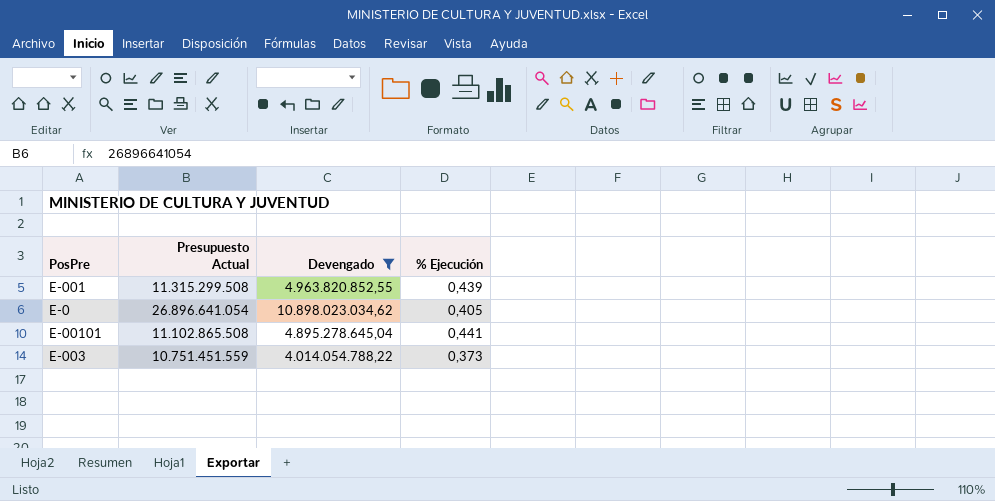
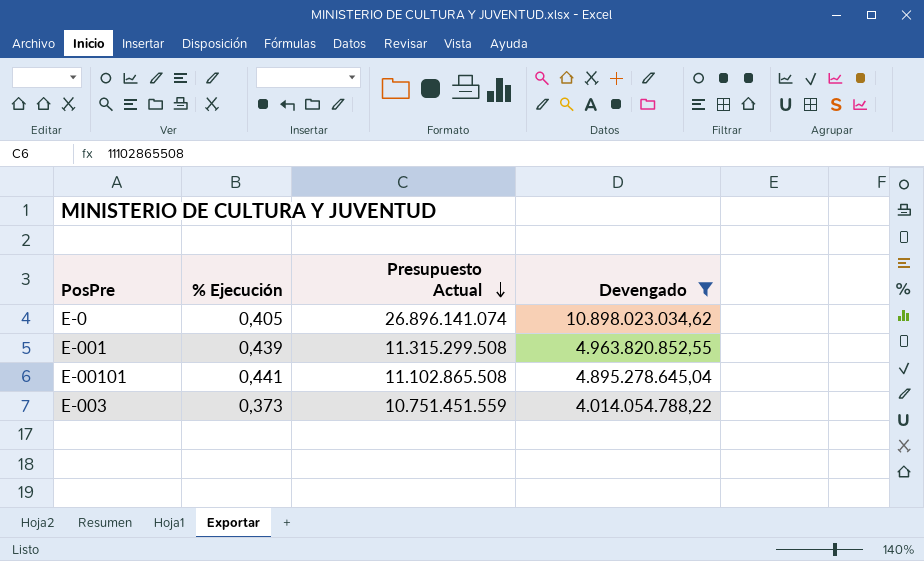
row order: none -> Presupuesto Actual descending
column % Ejecución | position: 4 -> 2
E-0 | Presupuesto Actual: 26.896.641.054 -> 26.896.141.074

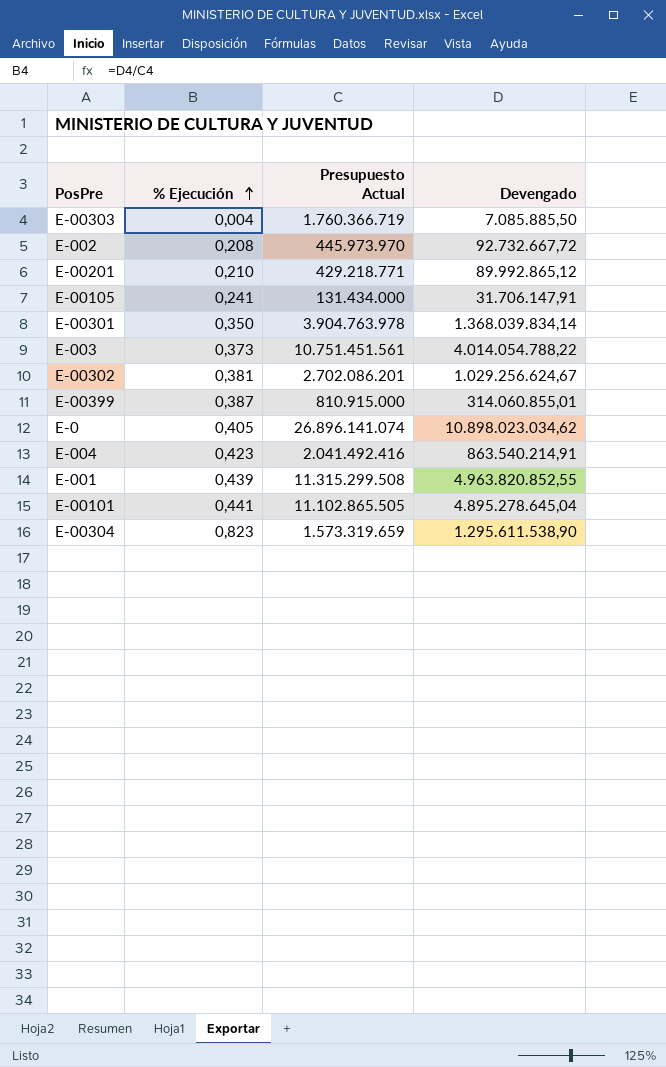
filter: Devengado >= 4.014.054.788,22 -> none
row order: Presupuesto Actual descending -> % Ejecución ascending
E-003 | Presupuesto Actual: 10.751.451.559 -> 10.751.451.561
E-00101 | Presupuesto Actual: 11.102.865.508 -> 11.102.865.505

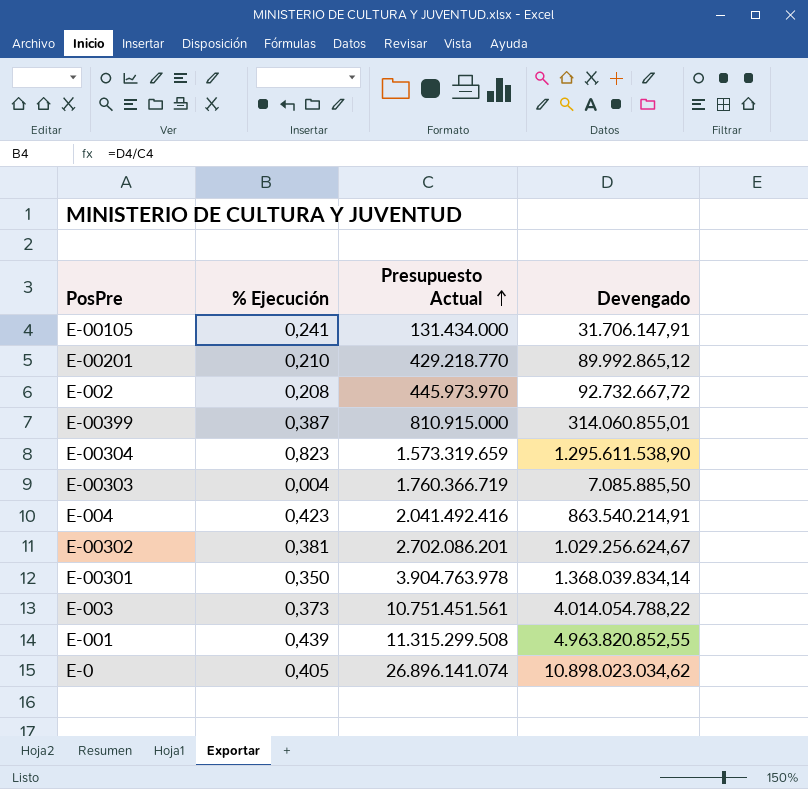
row order: % Ejecución ascending -> Presupuesto Actual ascending
row E-00101: 0,441 | 11.102.865.505 | 4.895.278.645,04 -> none
E-00201 | Presupuesto Actual: 429.218.771 -> 429.218.770

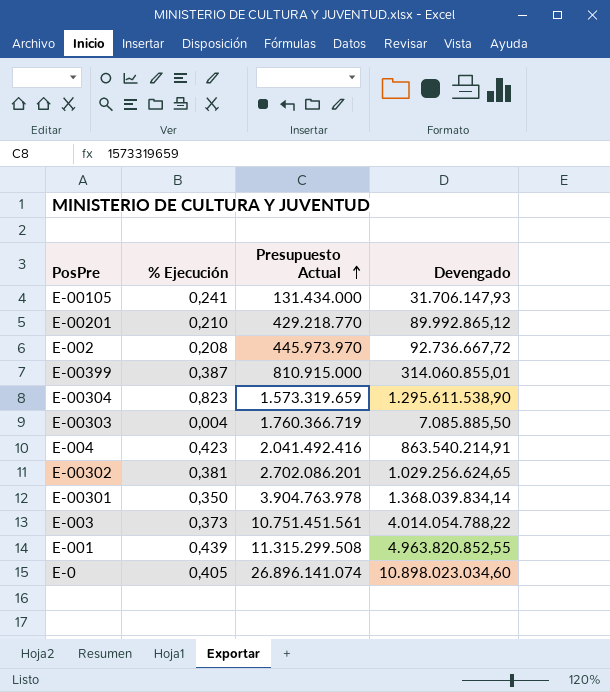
E-00105 | Devengado: 31.706.147,91 -> 31.706.147,93
E-002 | Devengado: 92.732.667,72 -> 92.736.667,72
E-00302 | Devengado: 1.029.256.624,67 -> 1.029.256.624,65
E-0 | Devengado: 10.898.023.034,62 -> 10.898.023.034,60

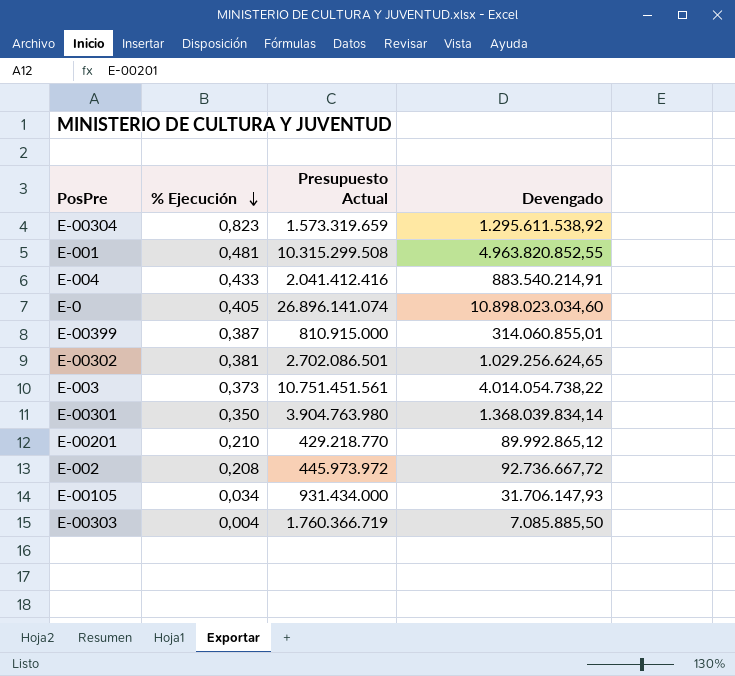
row order: Presupuesto Actual ascending -> % Ejecución descending
E-00304 | Devengado: 1.295.611.538,90 -> 1.295.611.538,92
E-001 | % Ejecución: 0,439 -> 0,481
E-001 | Presupuesto Actual: 11.315.299.508 -> 10.315.299.508
E-004 | % Ejecución: 0,423 -> 0,433
E-004 | Presupuesto Actual: 2.041.492.416 -> 2.041.412.416
E-004 | Devengado: 863.540.214,91 -> 883.540.214,91
E-00302 | Presupuesto Actual: 2.702.086.201 -> 2.702.086.501
E-003 | Devengado: 4.014.054.788,22 -> 4.014.054.738,22
E-00301 | Presupuesto Actual: 3.904.763.978 -> 3.904.763.980
E-002 | Presupuesto Actual: 445.973.970 -> 445.973.972
E-00105 | % Ejecución: 0,241 -> 0,034
E-00105 | Presupuesto Actual: 131.434.000 -> 931.434.000

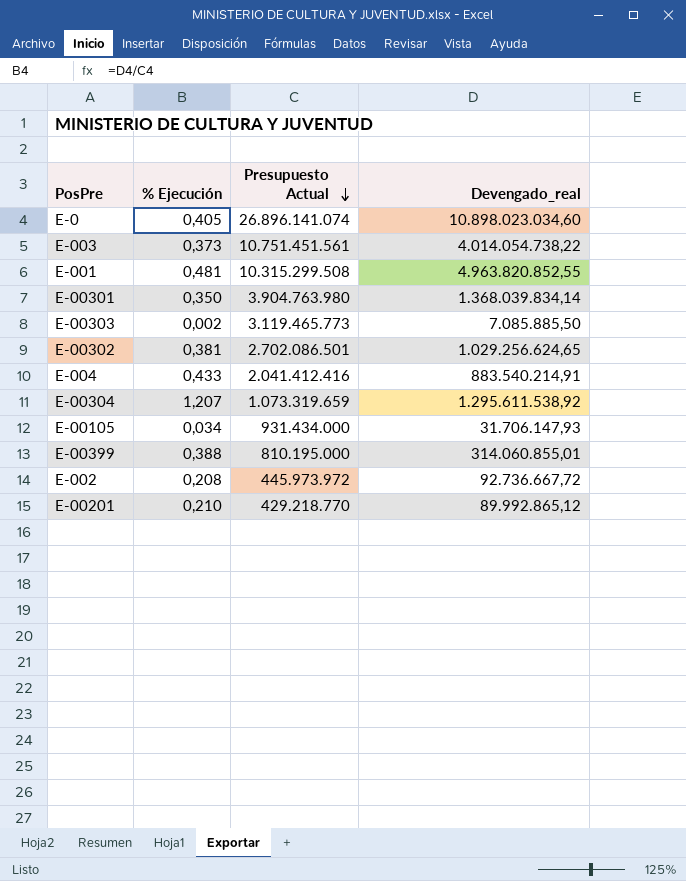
row order: % Ejecución descending -> Presupuesto Actual descending
column name: Devengado -> Devengado_real
E-00303 | % Ejecución: 0,004 -> 0,002
E-00303 | Presupuesto Actual: 1.760.366.719 -> 3.119.465.773
E-00304 | % Ejecución: 0,823 -> 1,207
E-00304 | Presupuesto Actual: 1.573.319.659 -> 1.073.319.659
E-00399 | % Ejecución: 0,387 -> 0,388
E-00399 | Presupuesto Actual: 810.915.000 -> 810.195.000

